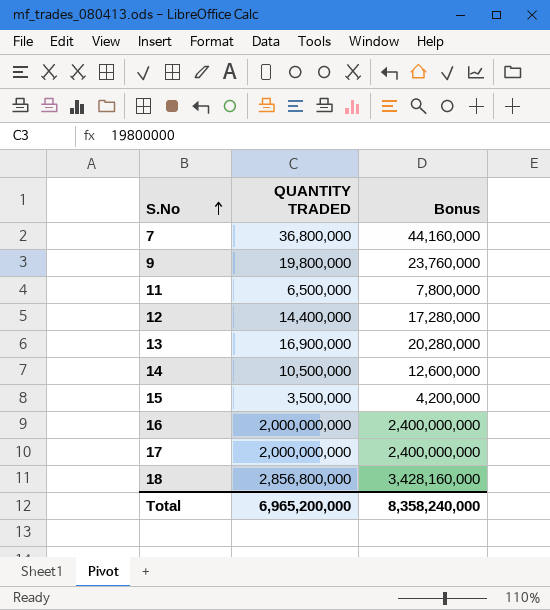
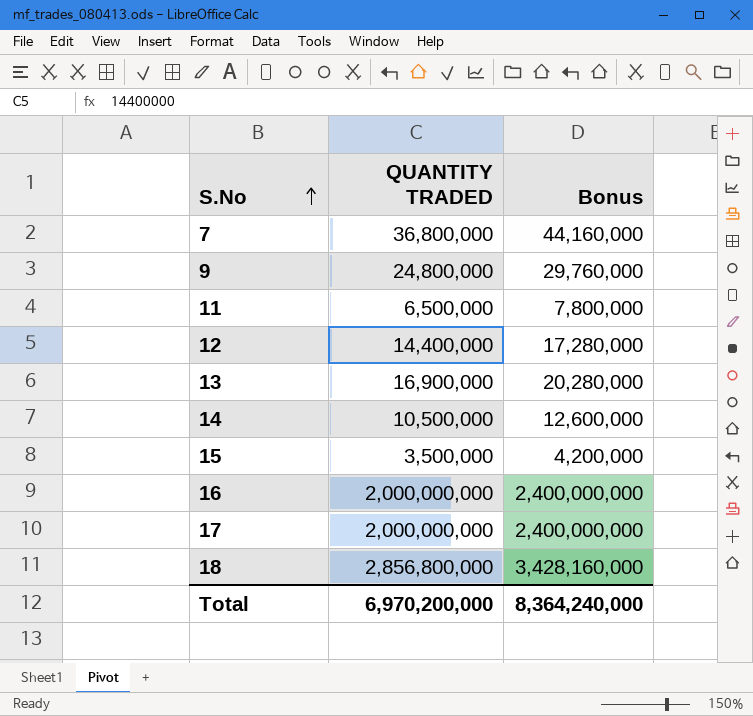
9 | QUANTITY TRADED: 19,800,000 -> 24,800,000
9 | Bonus: 23,760,000 -> 29,760,000
Total | QUANTITY TRADED: 6,965,200,000 -> 6,970,200,000
Total | Bonus: 8,358,240,000 -> 8,364,240,000

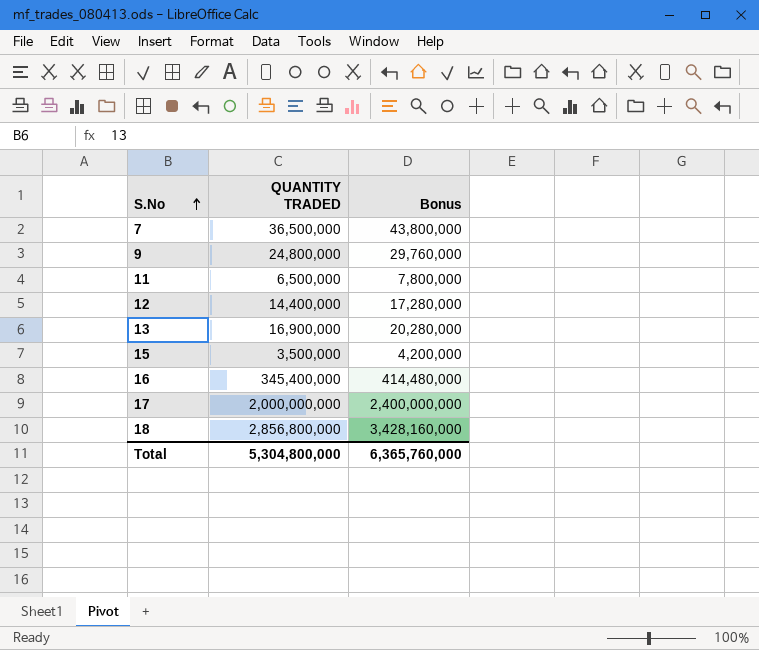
row 14: 10,500,000 | 12,600,000 -> none
7 | QUANTITY TRADED: 36,800,000 -> 36,500,000
7 | Bonus: 44,160,000 -> 43,800,000
16 | QUANTITY TRADED: 2,000,000,000 -> 345,400,000
16 | Bonus: 2,400,000,000 -> 414,480,000
Total | QUANTITY TRADED: 6,970,200,000 -> 5,304,800,000
Total | Bonus: 8,364,240,000 -> 6,365,760,000

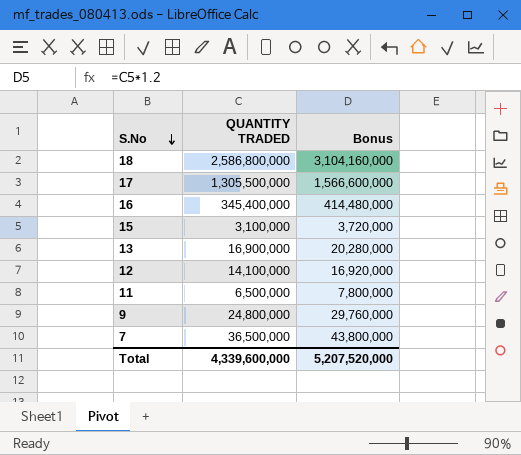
row order: S.No ascending -> S.No descending
18 | QUANTITY TRADED: 2,856,800,000 -> 2,586,800,000
18 | Bonus: 3,428,160,000 -> 3,104,160,000
17 | QUANTITY TRADED: 2,000,000,000 -> 1,305,500,000
17 | Bonus: 2,400,000,000 -> 1,566,600,000
15 | QUANTITY TRADED: 3,500,000 -> 3,100,000
15 | Bonus: 4,200,000 -> 3,720,000
12 | QUANTITY TRADED: 14,400,000 -> 14,100,000
12 | Bonus: 17,280,000 -> 16,920,000
Total | QUANTITY TRADED: 5,304,800,000 -> 4,339,600,000
Total | Bonus: 6,365,760,000 -> 5,207,520,000

